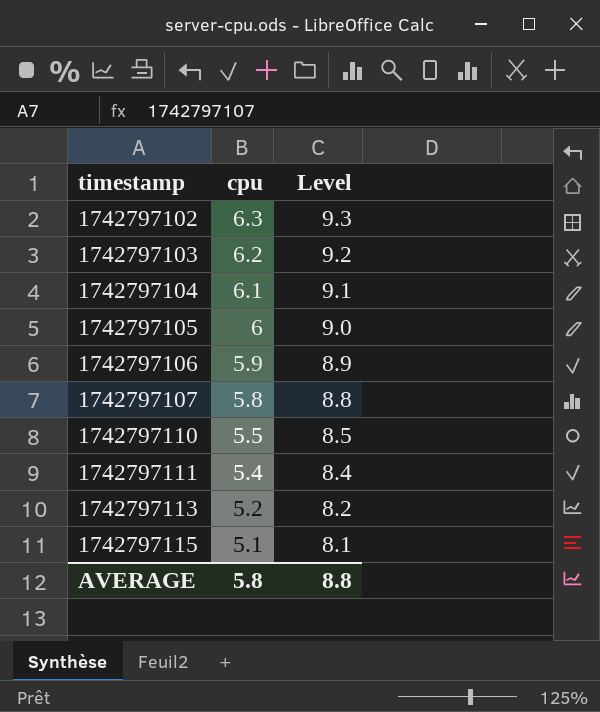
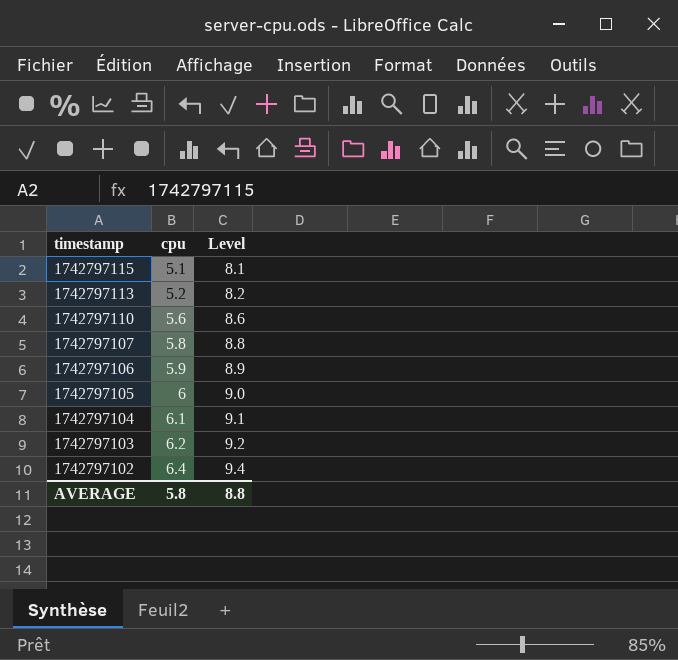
row order: timestamp ascending -> timestamp descending
row 1742797111: 5.4 | 8.4 -> none
1742797110 | cpu: 5.5 -> 5.6
1742797110 | Level: 8.5 -> 8.6
1742797102 | cpu: 6.3 -> 6.4
1742797102 | Level: 9.3 -> 9.4

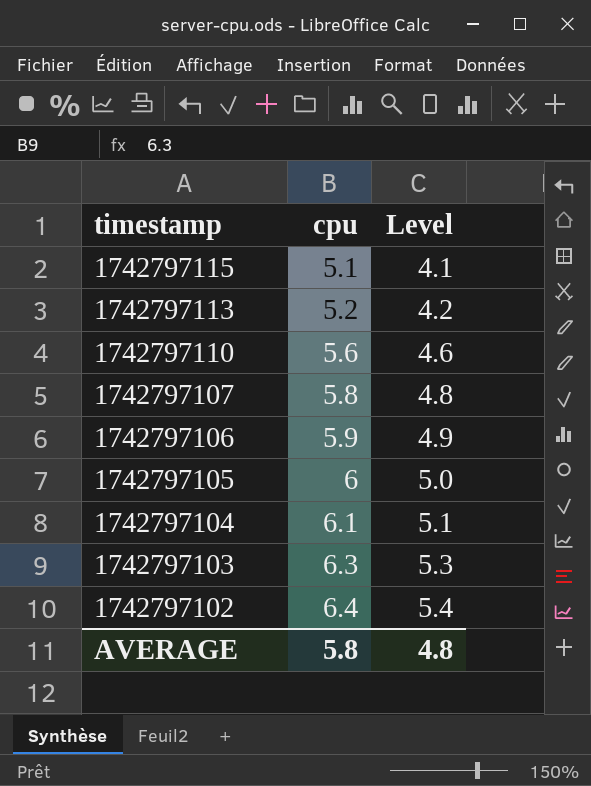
column Level | formula: [cpu] + 3 -> [cpu] - 1
1742797103 | cpu: 6.2 -> 6.3
AVERAGE | Level: 8.8 -> 4.8

